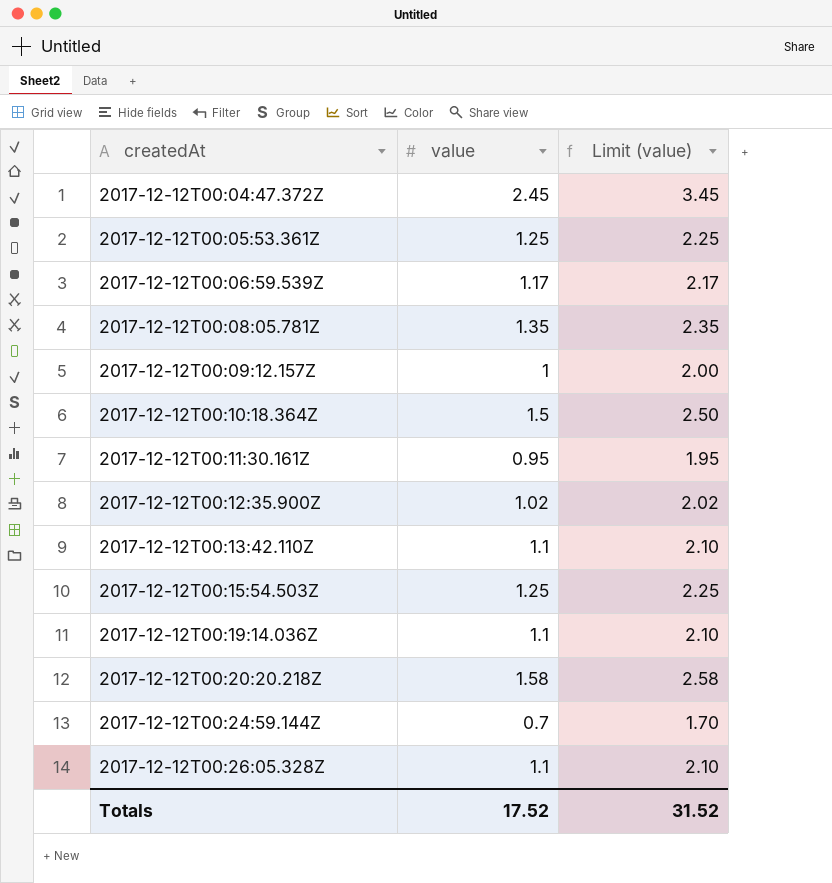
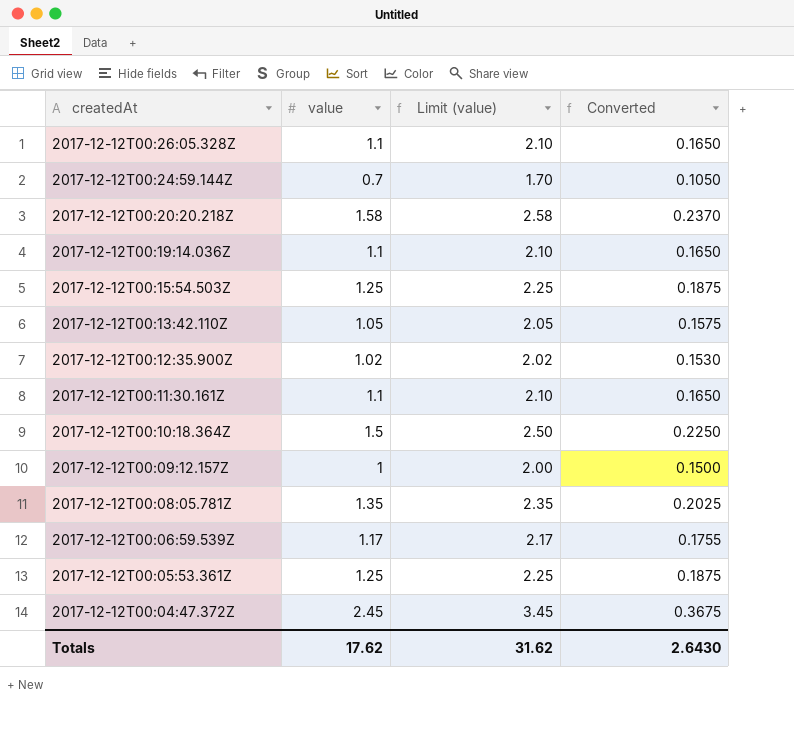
row order: createdAt ascending -> createdAt descending
column Converted | formula: none -> [value] * 0.15
2017-12-12T00:13:42.110Z | value: 1.1 -> 1.05
2017-12-12T00:13:42.110Z | Limit (value): 2.10 -> 2.05
2017-12-12T00:11:30.161Z | value: 0.95 -> 1.1
2017-12-12T00:11:30.161Z | Limit (value): 1.95 -> 2.10
Totals | value: 17.52 -> 17.62
Totals | Limit (value): 31.52 -> 31.62

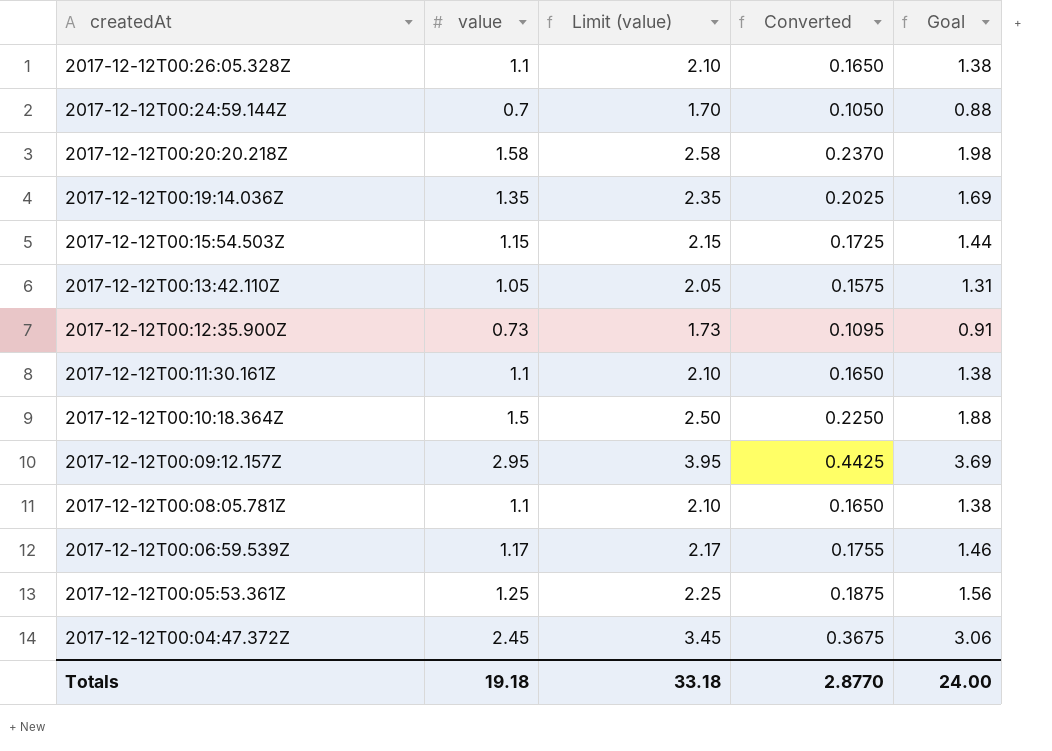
column Goal | formula: none -> [value] * 1.25
2017-12-12T00:19:14.036Z | value: 1.1 -> 1.35
2017-12-12T00:19:14.036Z | Limit (value): 2.10 -> 2.35
2017-12-12T00:19:14.036Z | Converted: 0.1650 -> 0.2025
2017-12-12T00:15:54.503Z | value: 1.25 -> 1.15
2017-12-12T00:15:54.503Z | Limit (value): 2.25 -> 2.15
2017-12-12T00:15:54.503Z | Converted: 0.1875 -> 0.1725
2017-12-12T00:12:35.900Z | value: 1.02 -> 0.73
2017-12-12T00:12:35.900Z | Limit (value): 2.02 -> 1.73
2017-12-12T00:12:35.900Z | Converted: 0.1530 -> 0.1095
2017-12-12T00:09:12.157Z | value: 1 -> 2.95
2017-12-12T00:09:12.157Z | Limit (value): 2.00 -> 3.95
2017-12-12T00:09:12.157Z | Converted: 0.1500 -> 0.4425
2017-12-12T00:08:05.781Z | value: 1.35 -> 1.1
2017-12-12T00:08:05.781Z | Limit (value): 2.35 -> 2.10
2017-12-12T00:08:05.781Z | Converted: 0.2025 -> 0.1650
Totals | value: 17.62 -> 19.18
Totals | Limit (value): 31.62 -> 33.18
Totals | Converted: 2.6430 -> 2.8770

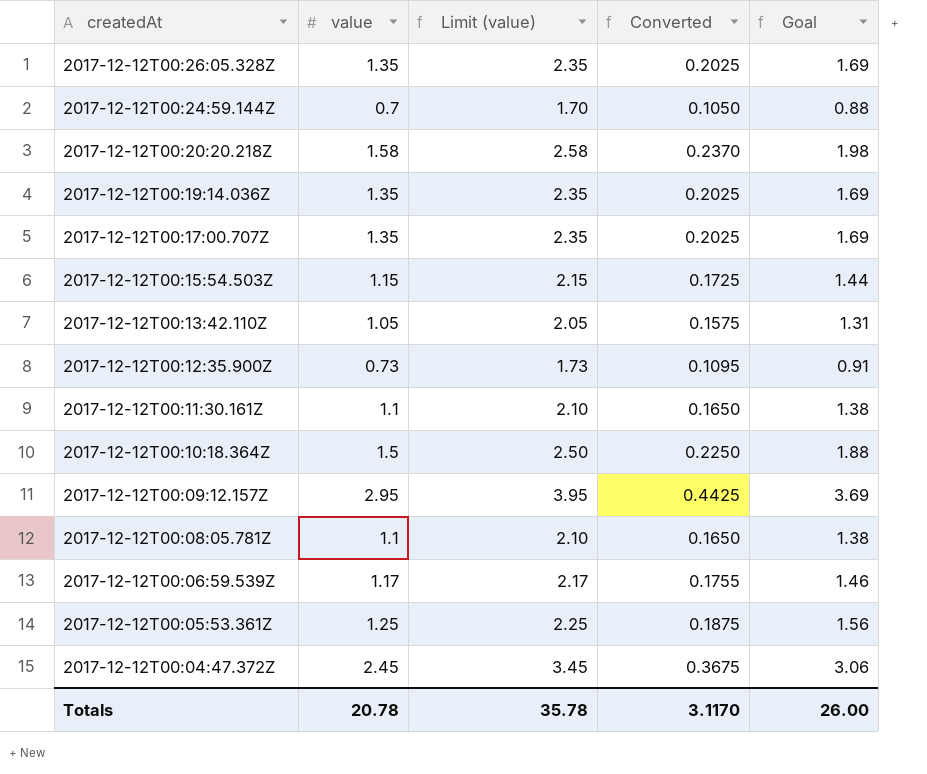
2017-12-12T00:26:05.328Z | value: 1.1 -> 1.35
2017-12-12T00:26:05.328Z | Limit (value): 2.10 -> 2.35
2017-12-12T00:26:05.328Z | Converted: 0.1650 -> 0.2025
2017-12-12T00:26:05.328Z | Goal: 1.38 -> 1.69
row 2017-12-12T00:17:00.707Z: none -> 1.35 | 2.35 | 0.2025 | 1.69
Totals | value: 19.18 -> 20.78
Totals | Limit (value): 33.18 -> 35.78
Totals | Converted: 2.8770 -> 3.1170
Totals | Goal: 24.00 -> 26.00

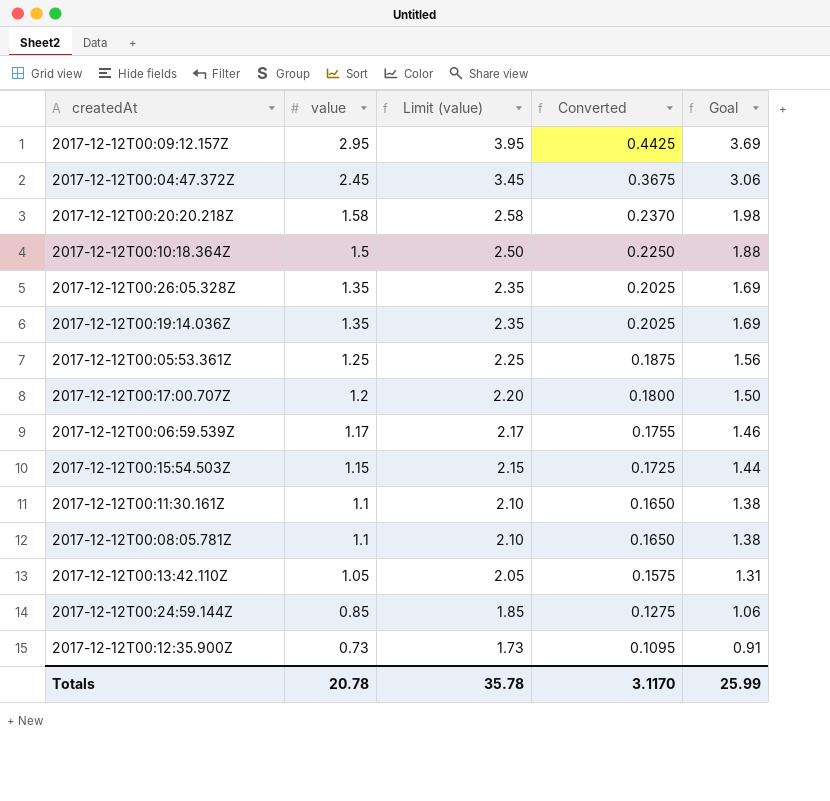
row order: createdAt descending -> value descending
2017-12-12T00:17:00.707Z | value: 1.35 -> 1.2
2017-12-12T00:17:00.707Z | Limit (value): 2.35 -> 2.20
2017-12-12T00:17:00.707Z | Converted: 0.2025 -> 0.1800
2017-12-12T00:17:00.707Z | Goal: 1.69 -> 1.50
2017-12-12T00:24:59.144Z | value: 0.7 -> 0.85
2017-12-12T00:24:59.144Z | Limit (value): 1.70 -> 1.85
2017-12-12T00:24:59.144Z | Converted: 0.1050 -> 0.1275
2017-12-12T00:24:59.144Z | Goal: 0.88 -> 1.06
Totals | Goal: 26.00 -> 25.99

